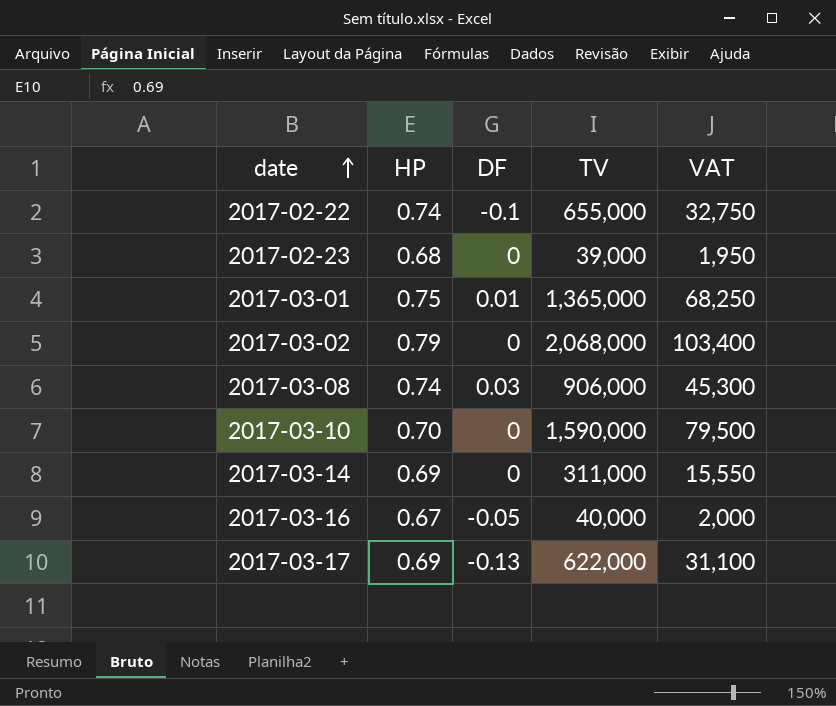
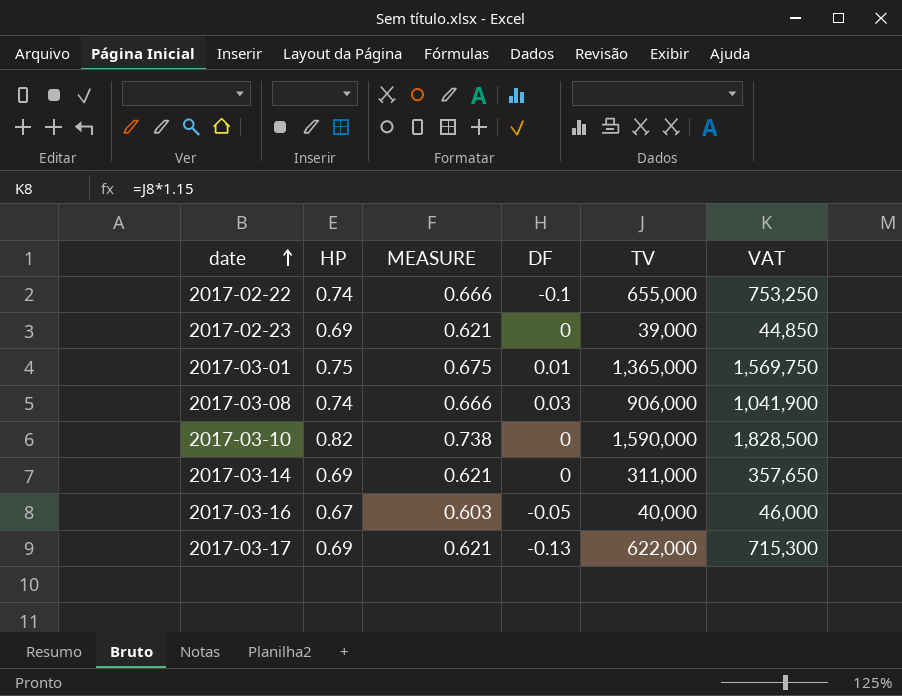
column MEASURE | formula: none -> [HP] * 0.9
column VAT | formula: [TV] * 0.05 -> [TV] * 1.15
row 2017-03-02: 0.79 | 0 | 2,068,000 | 103,400 -> none
2017-02-23 | HP: 0.68 -> 0.69
2017-03-10 | HP: 0.70 -> 0.82

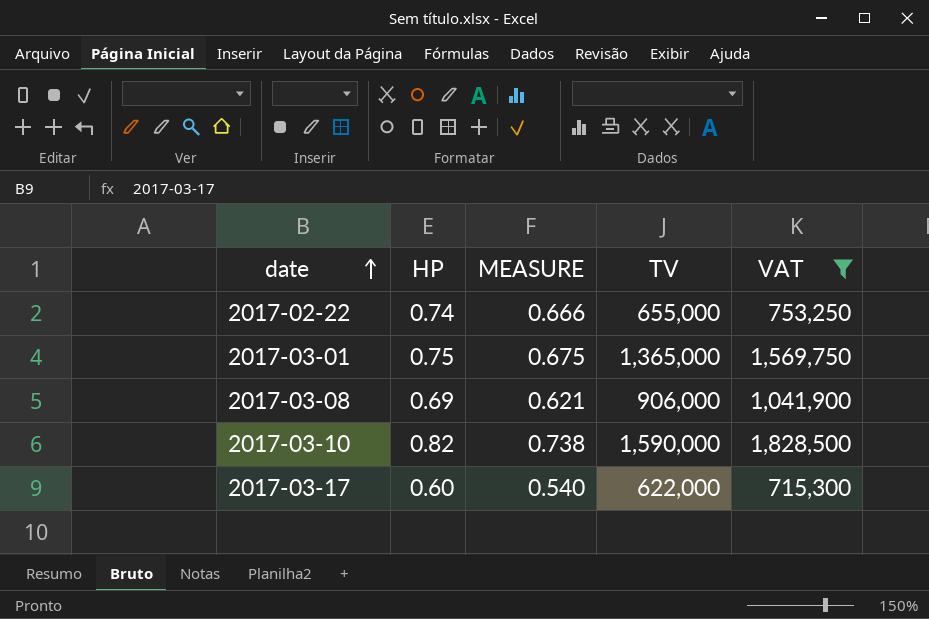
filter: none -> VAT >= 715,300
column DF | position: 4 -> none
2017-03-08 | HP: 0.74 -> 0.69
2017-03-08 | MEASURE: 0.666 -> 0.621
2017-03-17 | HP: 0.69 -> 0.60
2017-03-17 | MEASURE: 0.621 -> 0.540

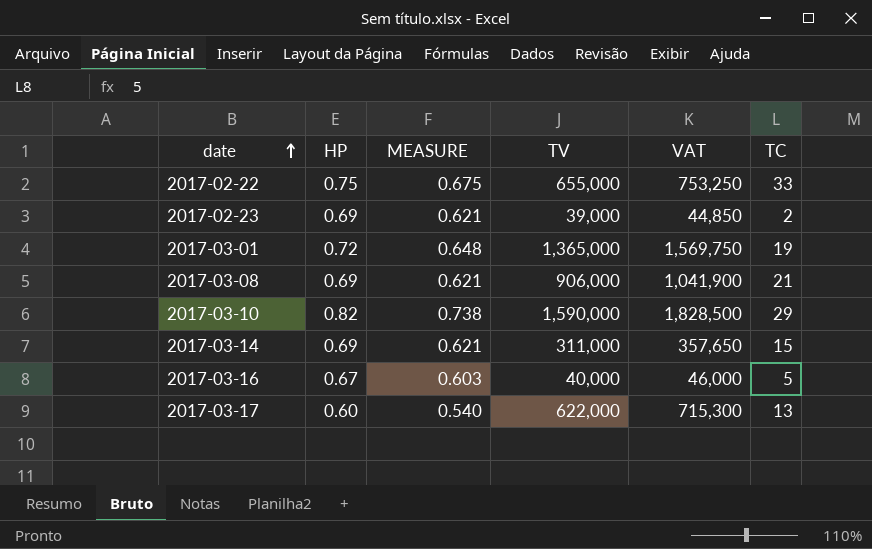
filter: VAT >= 715,300 -> none
column TC | position: none -> 6
2017-02-22 | HP: 0.74 -> 0.75
2017-02-22 | MEASURE: 0.666 -> 0.675
2017-03-01 | HP: 0.75 -> 0.72
2017-03-01 | MEASURE: 0.675 -> 0.648

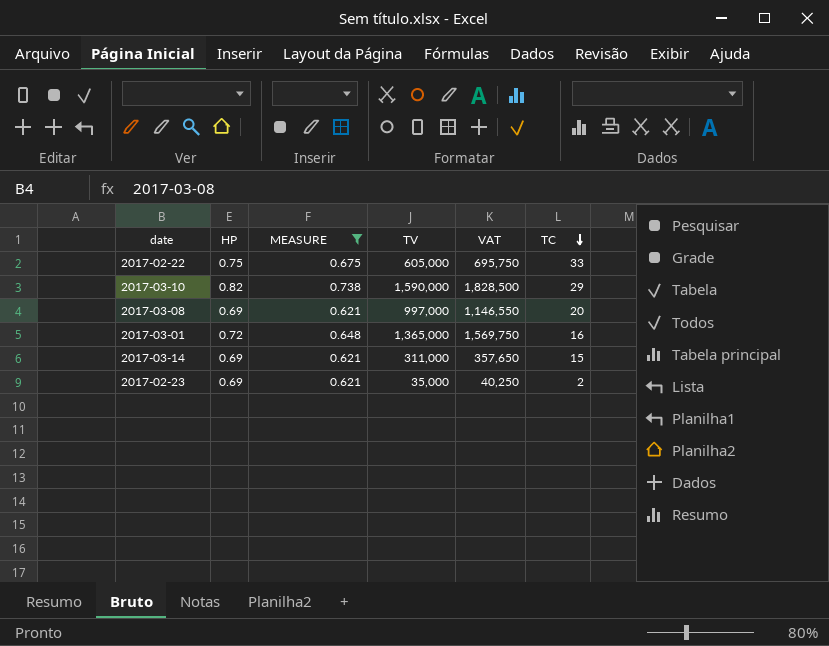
filter: none -> MEASURE >= 0.621
row order: date ascending -> TC descending
2017-02-22 | TV: 655,000 -> 605,000
2017-02-22 | VAT: 753,250 -> 695,750
2017-03-08 | TV: 906,000 -> 997,000
2017-03-08 | VAT: 1,041,900 -> 1,146,550
2017-03-08 | TC: 21 -> 20
2017-03-01 | TC: 19 -> 16
2017-02-23 | TV: 39,000 -> 35,000
2017-02-23 | VAT: 44,850 -> 40,250

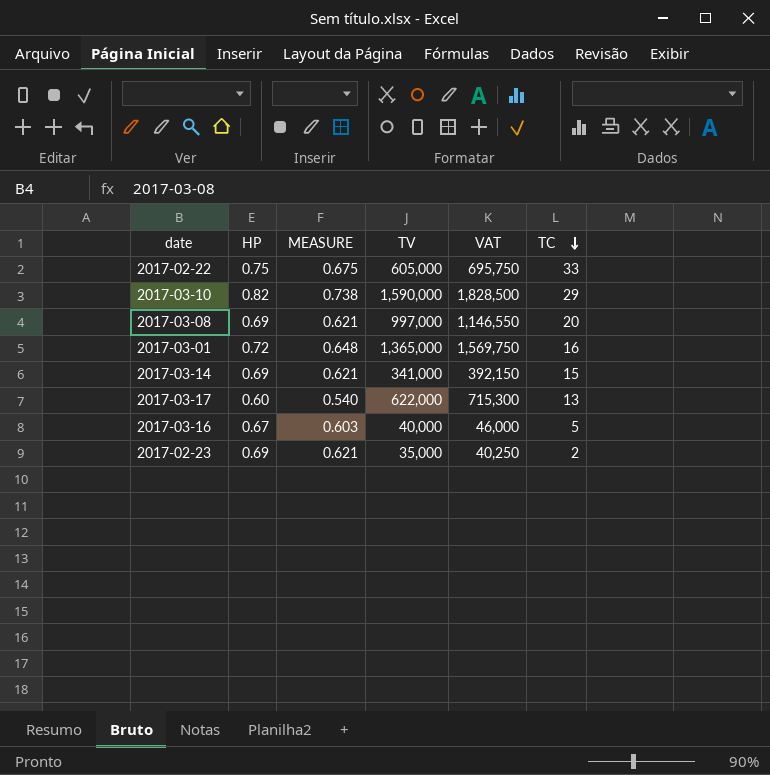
filter: MEASURE >= 0.621 -> none
2017-03-14 | TV: 311,000 -> 341,000
2017-03-14 | VAT: 357,650 -> 392,150

